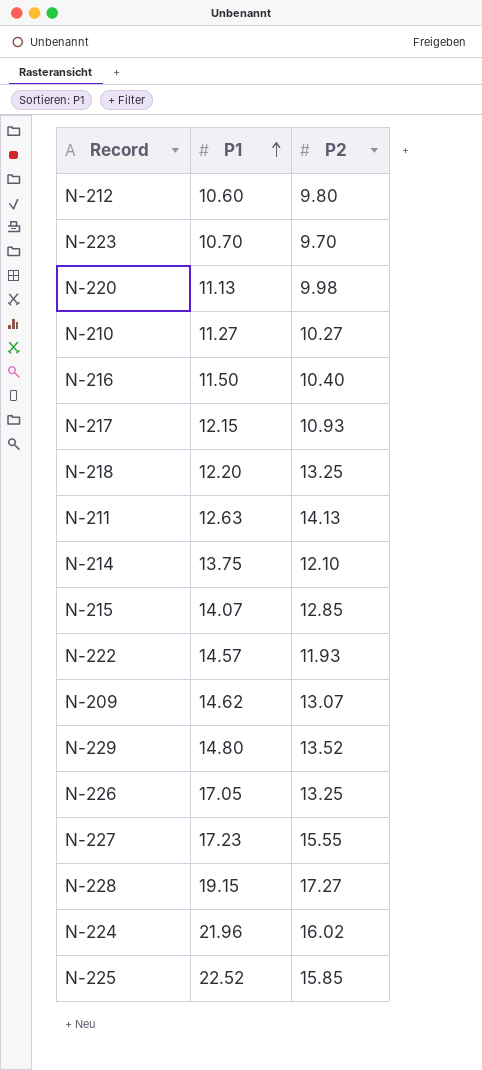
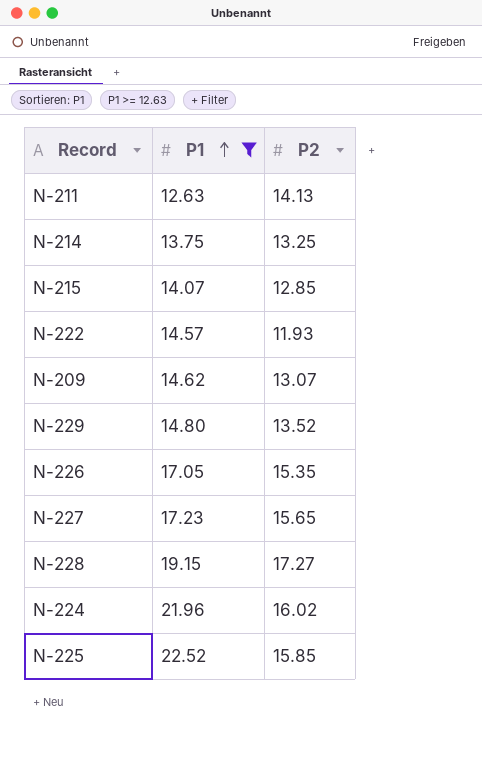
filter: none -> P1 >= 12.63
N-214 | P2: 12.10 -> 13.25
N-226 | P2: 13.25 -> 15.35
N-227 | P2: 15.55 -> 15.65

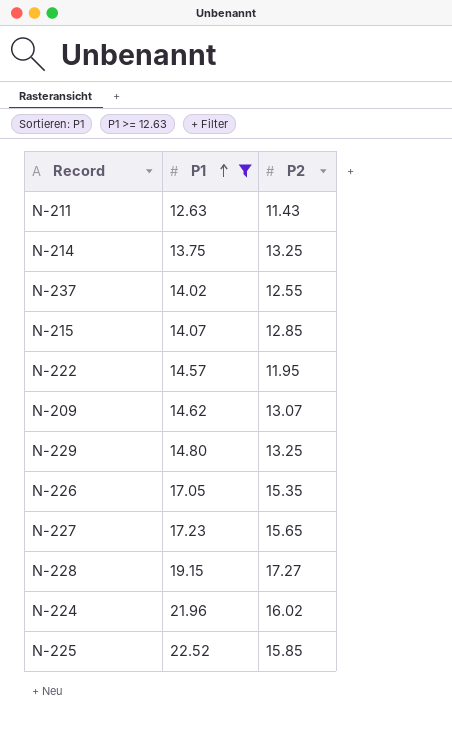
N-211 | P2: 14.13 -> 11.43
row N-237: none -> 14.02 | 12.55
N-222 | P2: 11.93 -> 11.95
N-229 | P2: 13.52 -> 13.25

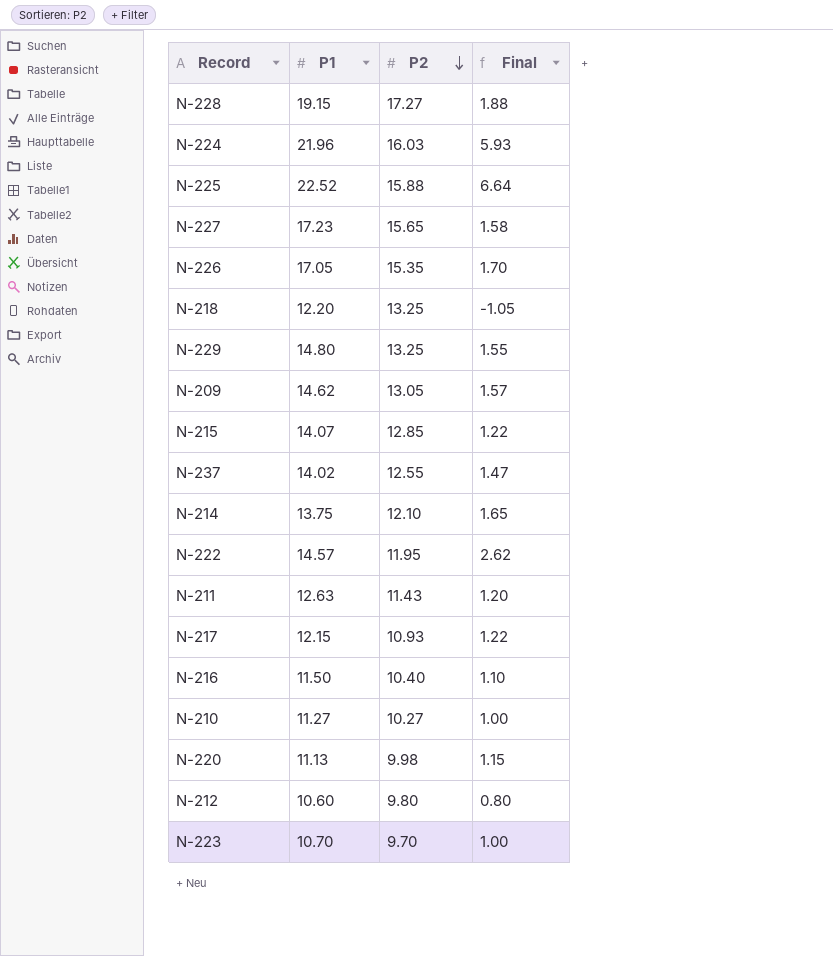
filter: P1 >= 12.63 -> none
row order: P1 ascending -> P2 descending
column Final | formula: none -> [P1] - [P2]
N-224 | P2: 16.02 -> 16.03
N-225 | P2: 15.85 -> 15.88
N-209 | P2: 13.07 -> 13.05
N-214 | P2: 13.25 -> 12.10

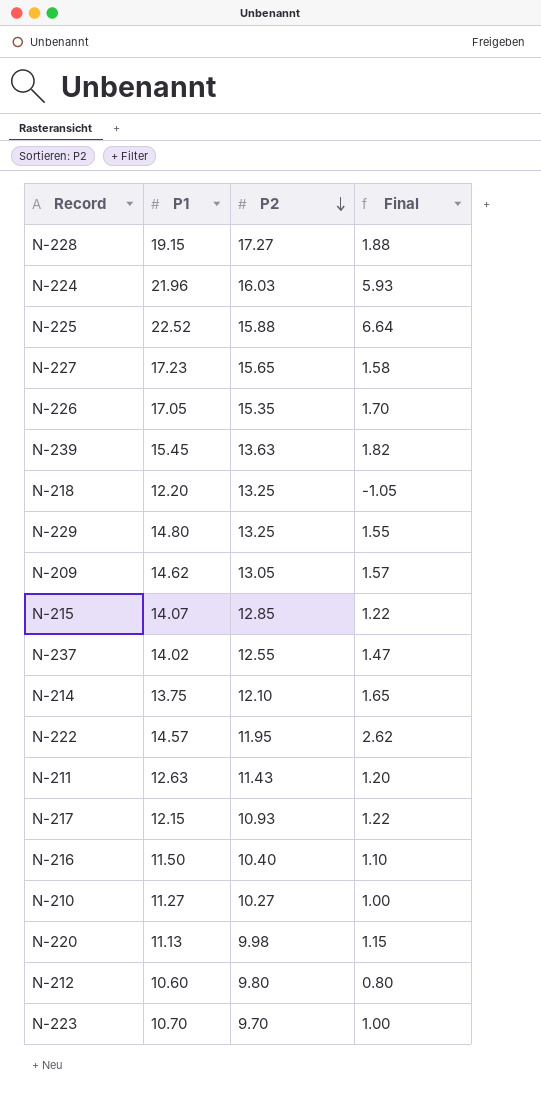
row N-239: none -> 15.45 | 13.63 | 1.82

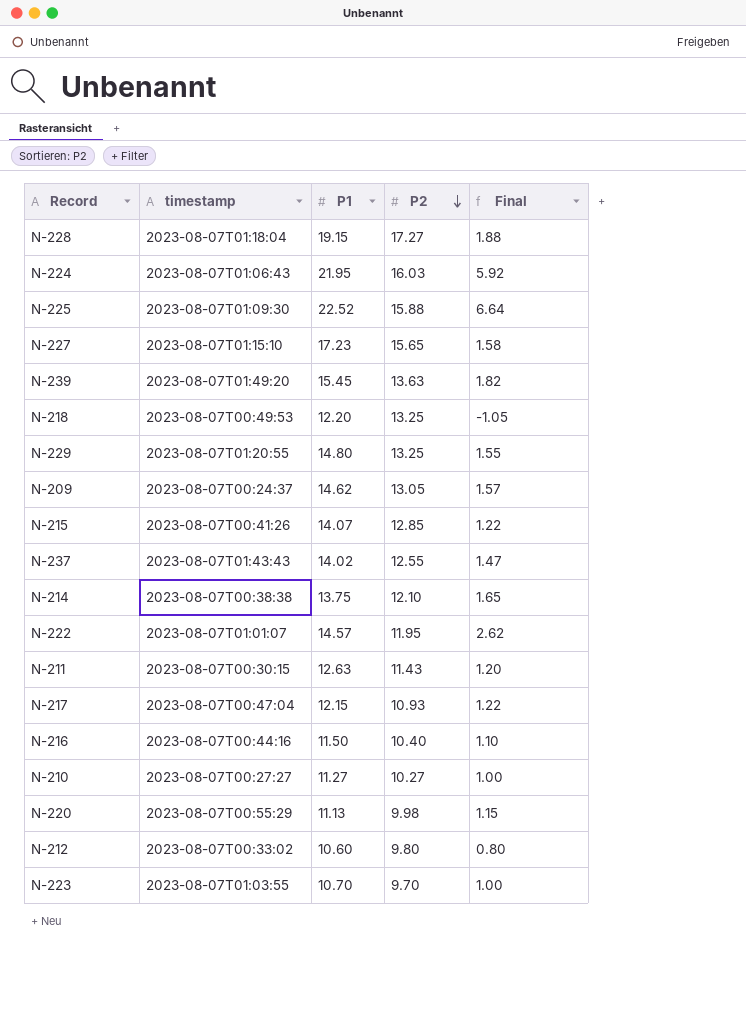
column timestamp | position: none -> 2
row N-226: 17.05 | 15.35 | 1.70 -> none
N-224 | P1: 21.96 -> 21.95
N-224 | Final: 5.93 -> 5.92

